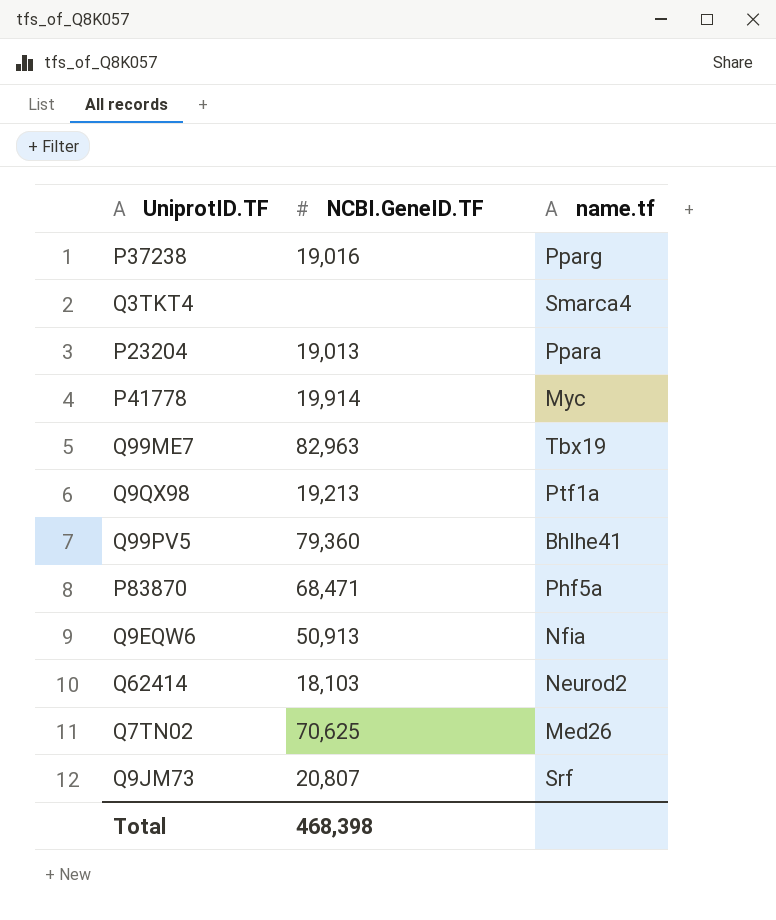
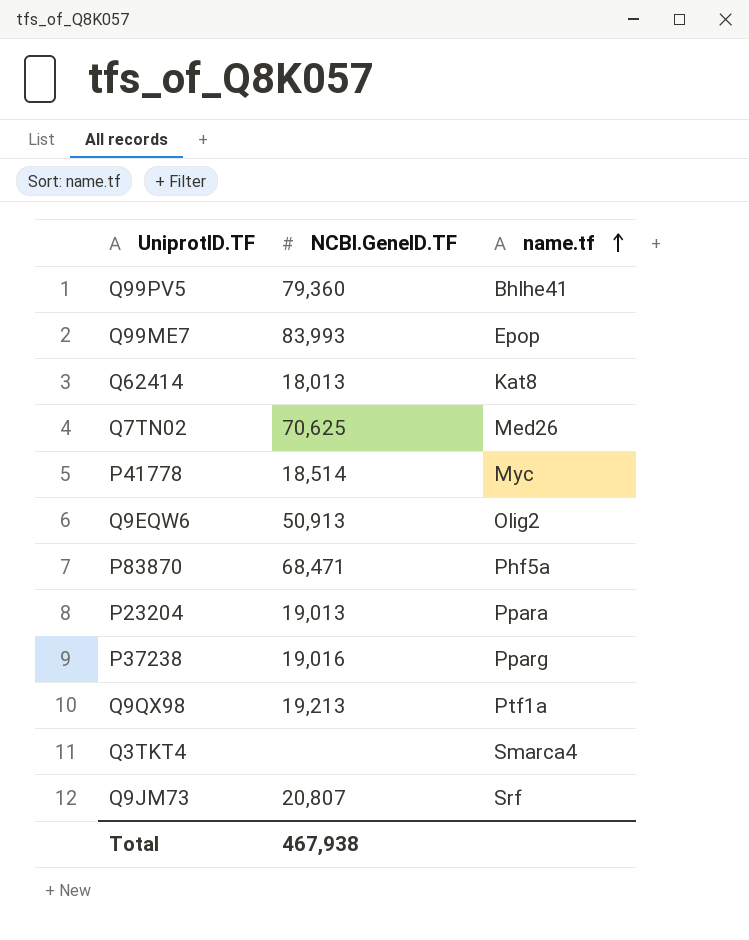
row order: none -> name.tf ascending
Q99ME7 | NCBI.GeneID.TF: 82,963 -> 83,993
Q99ME7 | name.tf: Tbx19 -> Epop
Q62414 | NCBI.GeneID.TF: 18,103 -> 18,013
Q62414 | name.tf: Neurod2 -> Kat8
P41778 | NCBI.GeneID.TF: 19,914 -> 18,514
Q9EQW6 | name.tf: Nfia -> Olig2
Total | NCBI.GeneID.TF: 468,398 -> 467,938

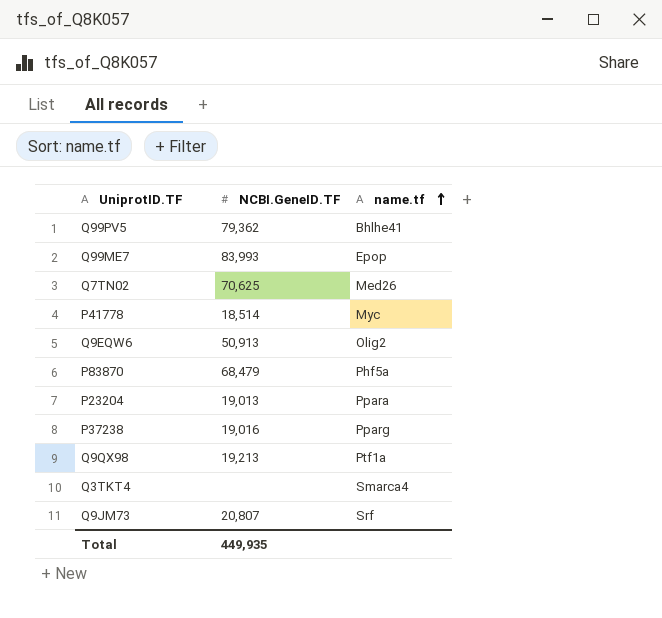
row Q62414: 18,013 | Kat8 -> none
Q99PV5 | NCBI.GeneID.TF: 79,360 -> 79,362
P83870 | NCBI.GeneID.TF: 68,471 -> 68,479
Total | NCBI.GeneID.TF: 467,938 -> 449,935

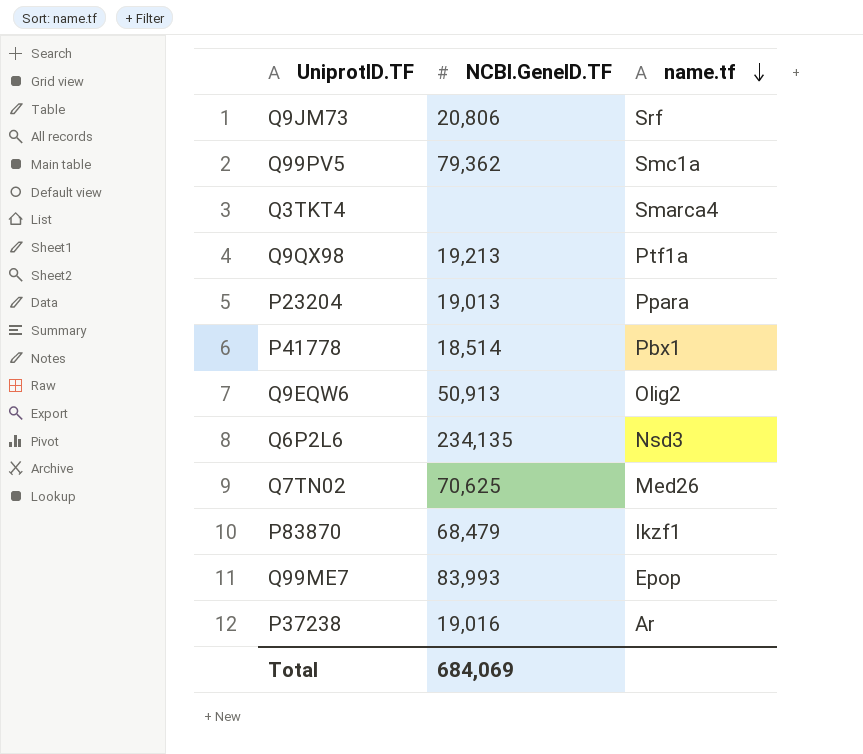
row order: name.tf ascending -> name.tf descending
Q9JM73 | NCBI.GeneID.TF: 20,807 -> 20,806
Q99PV5 | name.tf: Bhlhe41 -> Smc1a
P41778 | name.tf: Myc -> Pbx1
row Q6P2L6: none -> 234,135 | Nsd3
P83870 | name.tf: Phf5a -> Ikzf1
P37238 | name.tf: Pparg -> Ar
Total | NCBI.GeneID.TF: 449,935 -> 684,069

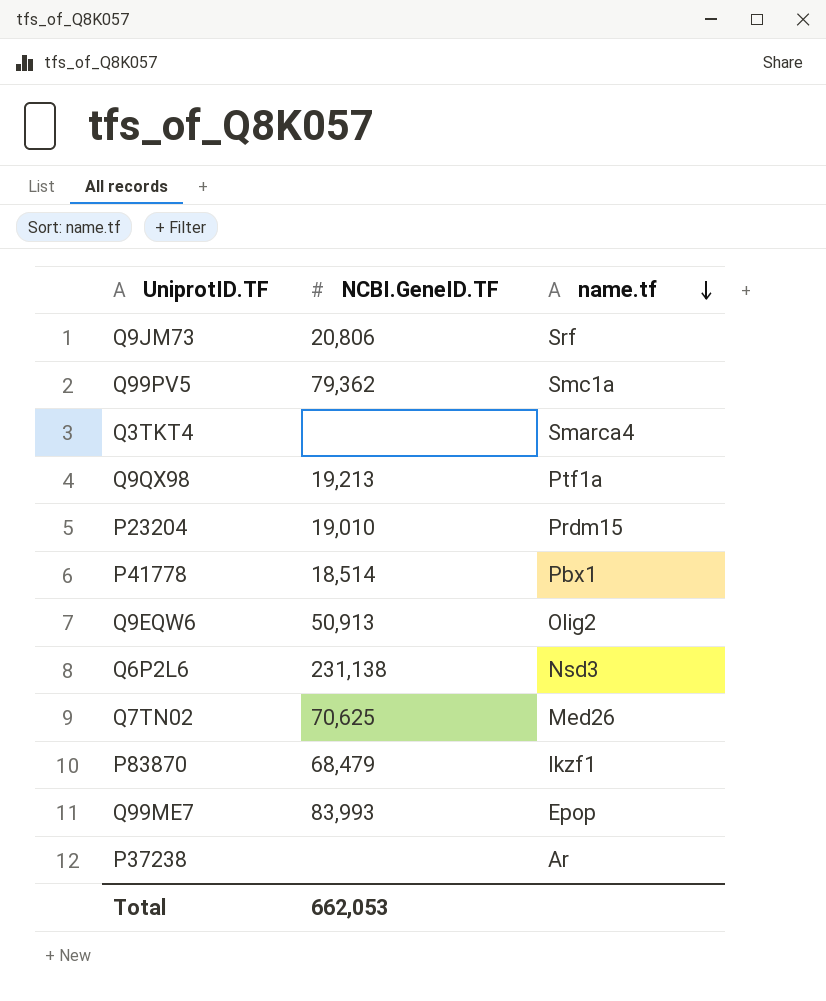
P23204 | NCBI.GeneID.TF: 19,013 -> 19,010
P23204 | name.tf: Ppara -> Prdm15
Q6P2L6 | NCBI.GeneID.TF: 234,135 -> 231,138
P37238 | NCBI.GeneID.TF: 19,016 -> none
Total | NCBI.GeneID.TF: 684,069 -> 662,053

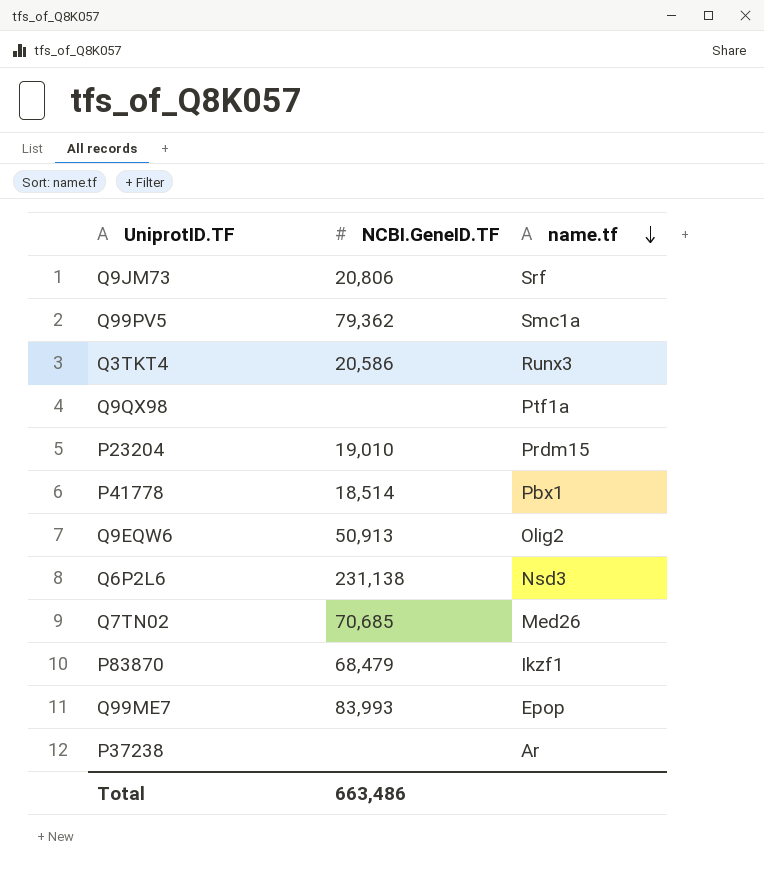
Q3TKT4 | NCBI.GeneID.TF: none -> 20,586
Q3TKT4 | name.tf: Smarca4 -> Runx3
Q9QX98 | NCBI.GeneID.TF: 19,213 -> none
Q7TN02 | NCBI.GeneID.TF: 70,625 -> 70,685
Total | NCBI.GeneID.TF: 662,053 -> 663,486

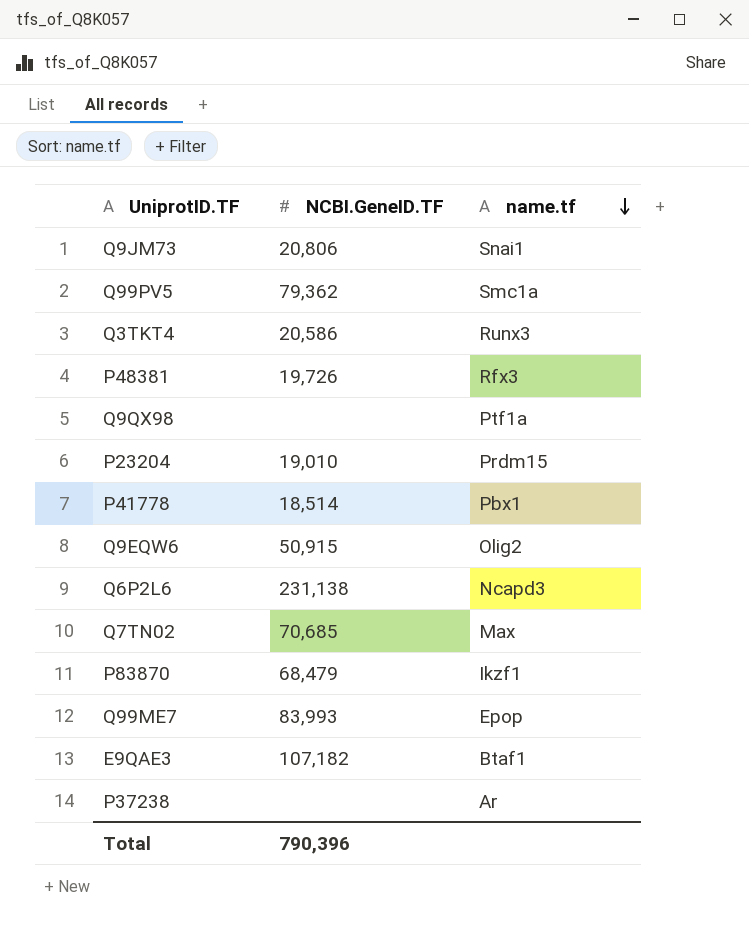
Q9JM73 | name.tf: Srf -> Snai1
row P48381: none -> 19,726 | Rfx3
Q9EQW6 | NCBI.GeneID.TF: 50,913 -> 50,915
Q6P2L6 | name.tf: Nsd3 -> Ncapd3
Q7TN02 | name.tf: Med26 -> Max
row E9QAE3: none -> 107,182 | Btaf1
Total | NCBI.GeneID.TF: 663,486 -> 790,396

